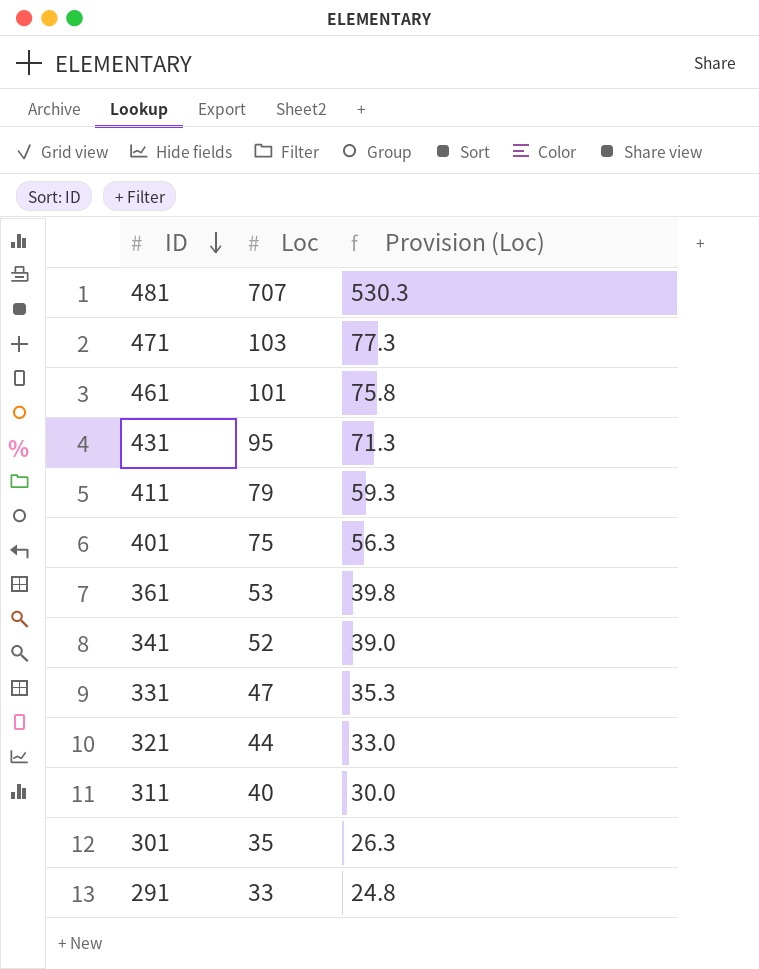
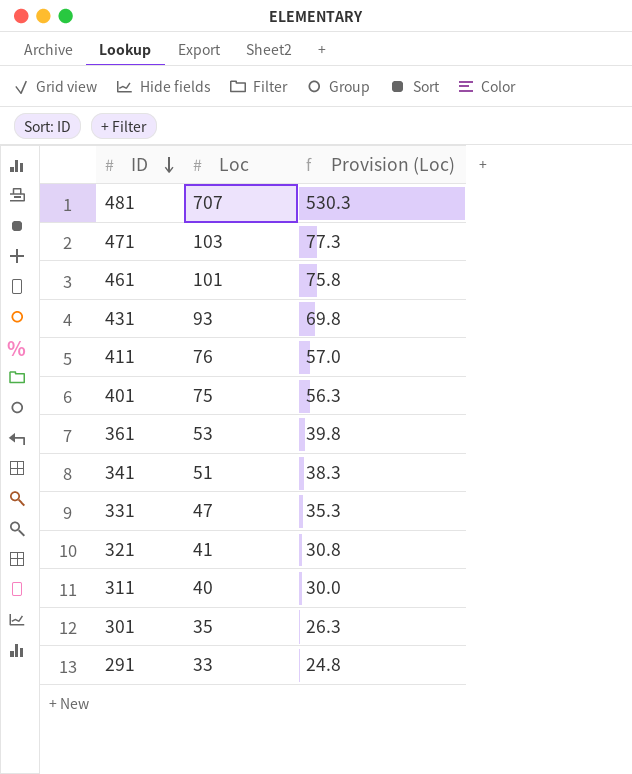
431 | Loc: 95 -> 93
431 | Provision (Loc): 71.3 -> 69.8
411 | Loc: 79 -> 76
411 | Provision (Loc): 59.3 -> 57.0
341 | Loc: 52 -> 51
341 | Provision (Loc): 39.0 -> 38.3
321 | Loc: 44 -> 41
321 | Provision (Loc): 33.0 -> 30.8

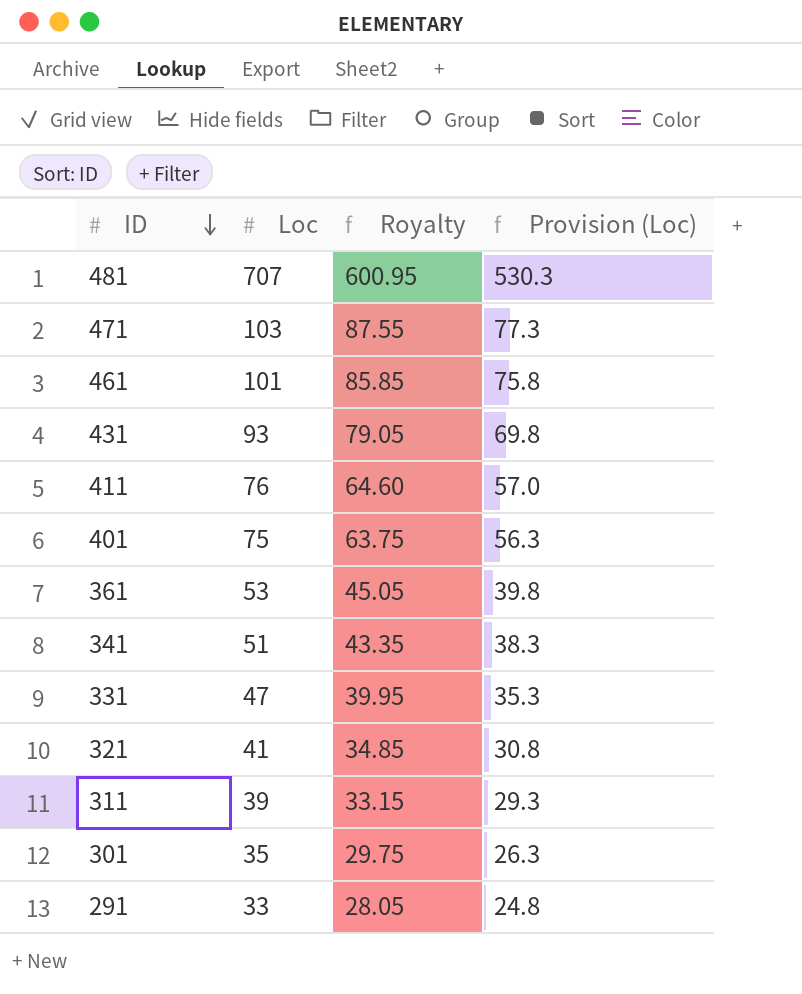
column Royalty | formula: none -> [Loc] * 0.85
311 | Loc: 40 -> 39
311 | Provision (Loc): 30.0 -> 29.3

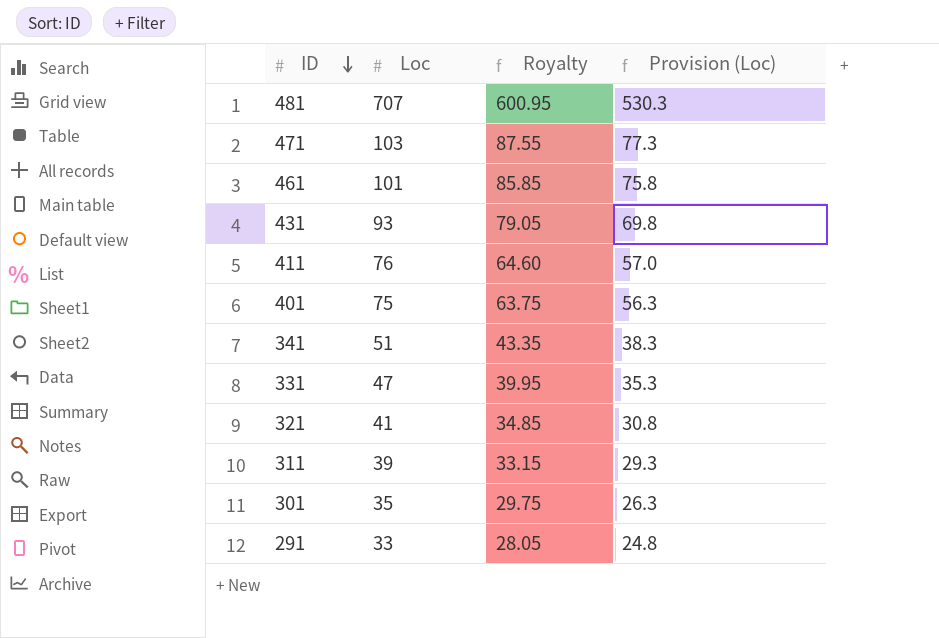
row 361: 53 | 45.05 | 39.8 -> none

